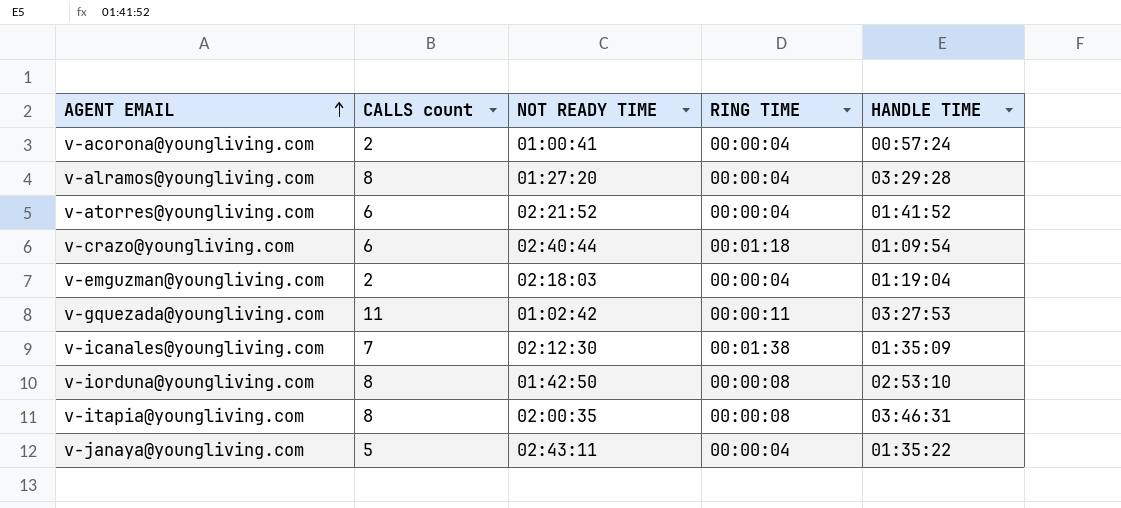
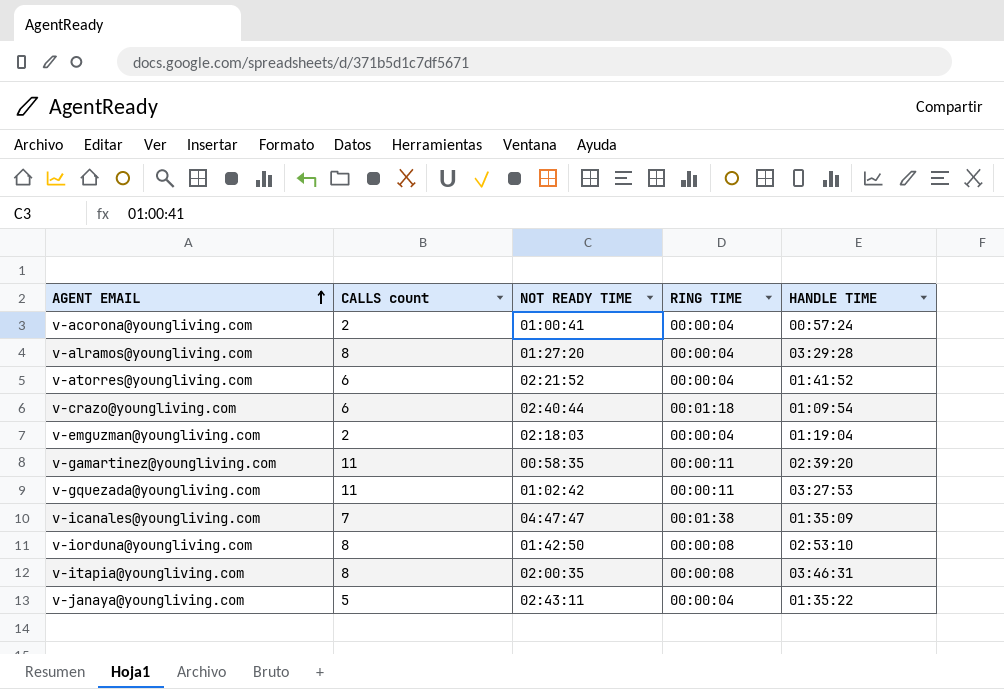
row v-gamartinez@youngliving.com: none -> 11 | 00:58:35 | 00:00:11 | 02:39:20
v-icanales@youngliving.com | NOT READY TIME: 02:12:30 -> 04:47:47

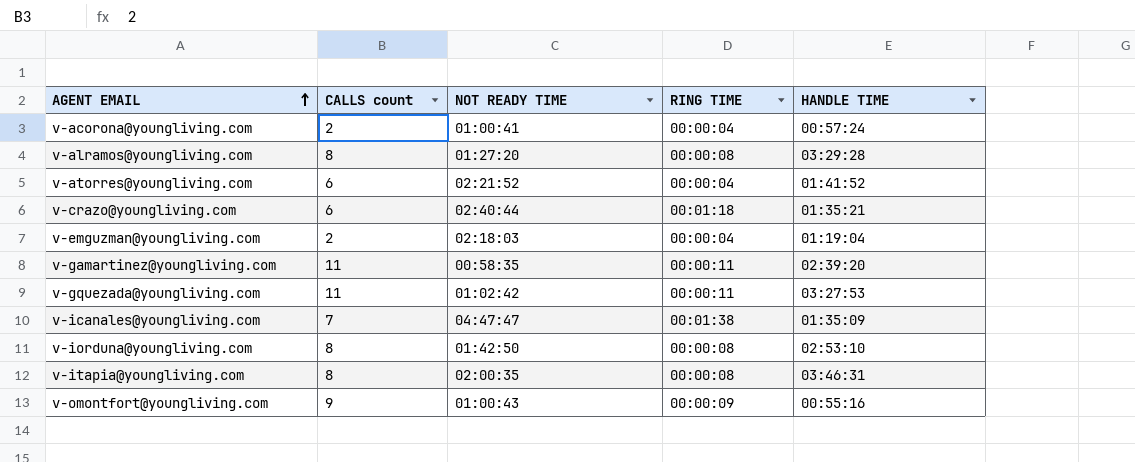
row v-janaya@youngliving.com: 5 | 02:43:11 | 00:00:04 | 01:35:22 -> none
v-alramos@youngliving.com | RING TIME: 00:00:04 -> 00:00:08
v-crazo@youngliving.com | HANDLE TIME: 01:09:54 -> 01:35:21
row v-omontfort@youngliving.com: none -> 9 | 01:00:43 | 00:00:09 | 00:55:16

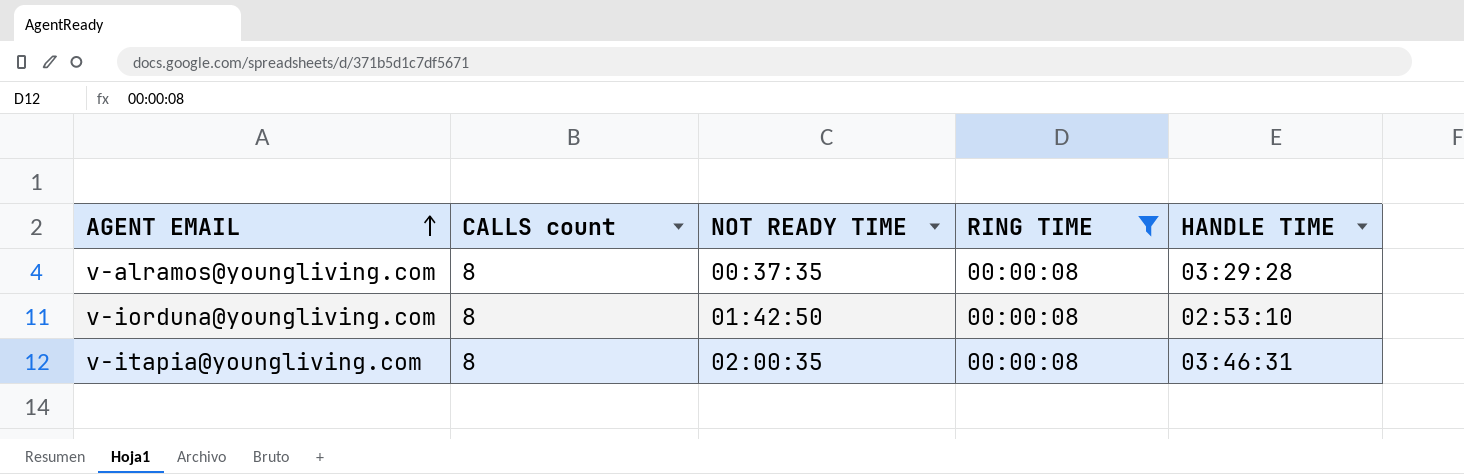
filter: none -> RING TIME = 00:00:08
v-alramos@youngliving.com | NOT READY TIME: 01:27:20 -> 00:37:35

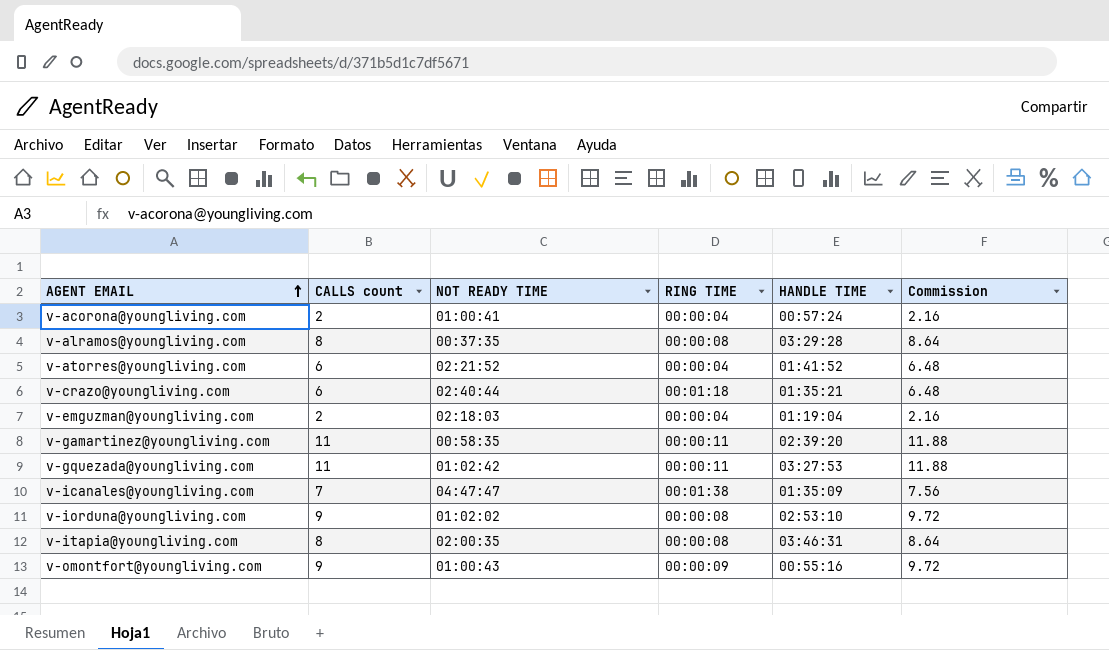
filter: RING TIME = 00:00:08 -> none
column Commission | formula: none -> [CALLS count] * 1.08
v-iorduna@youngliving.com | CALLS count: 8 -> 9
v-iorduna@youngliving.com | NOT READY TIME: 01:42:50 -> 01:02:02

